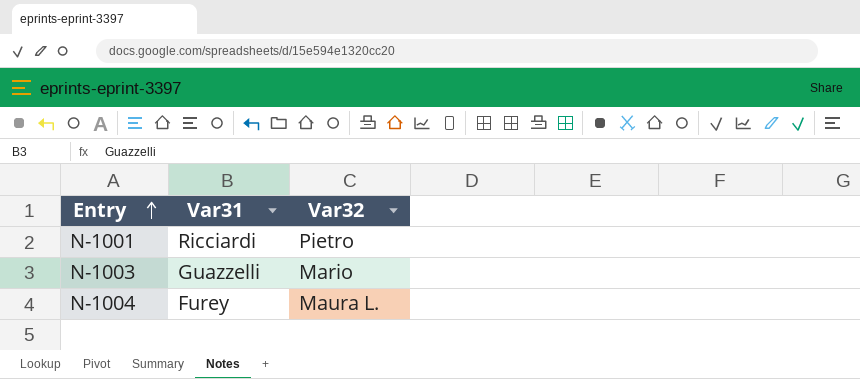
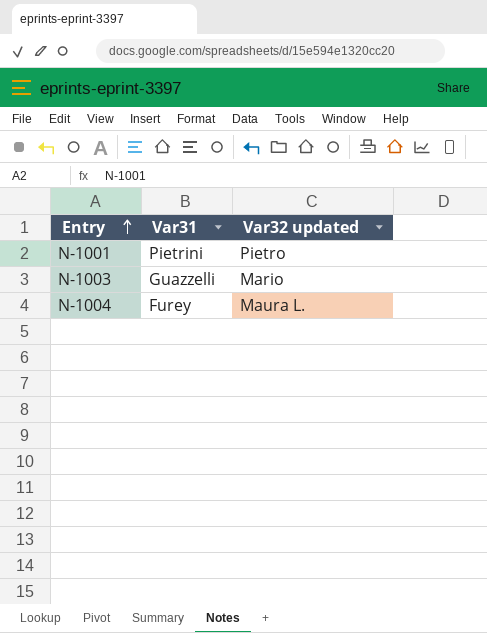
column name: Var32 -> Var32 updated
N-1001 | Var31: Ricciardi -> Pietrini

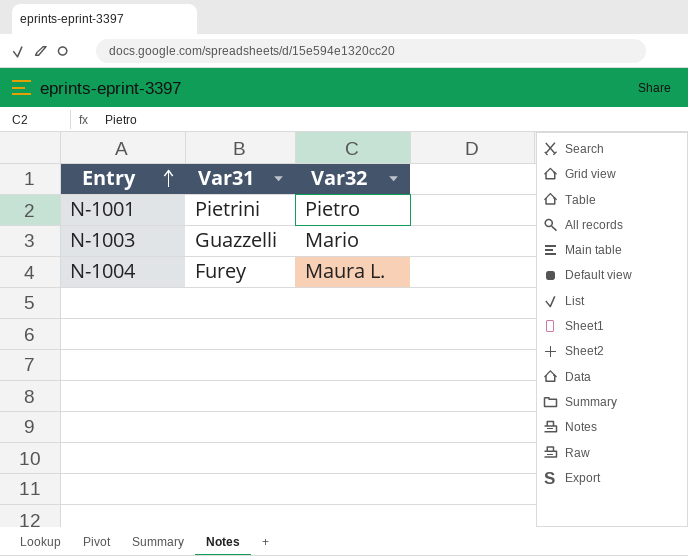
column name: Var32 updated -> Var32

